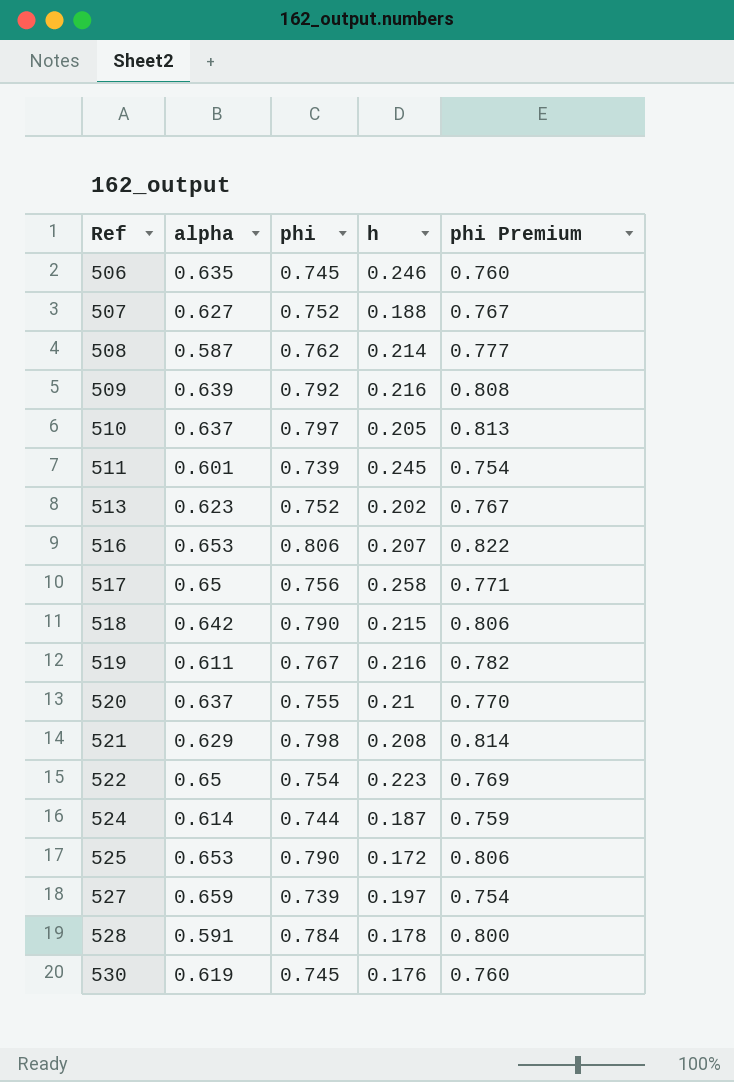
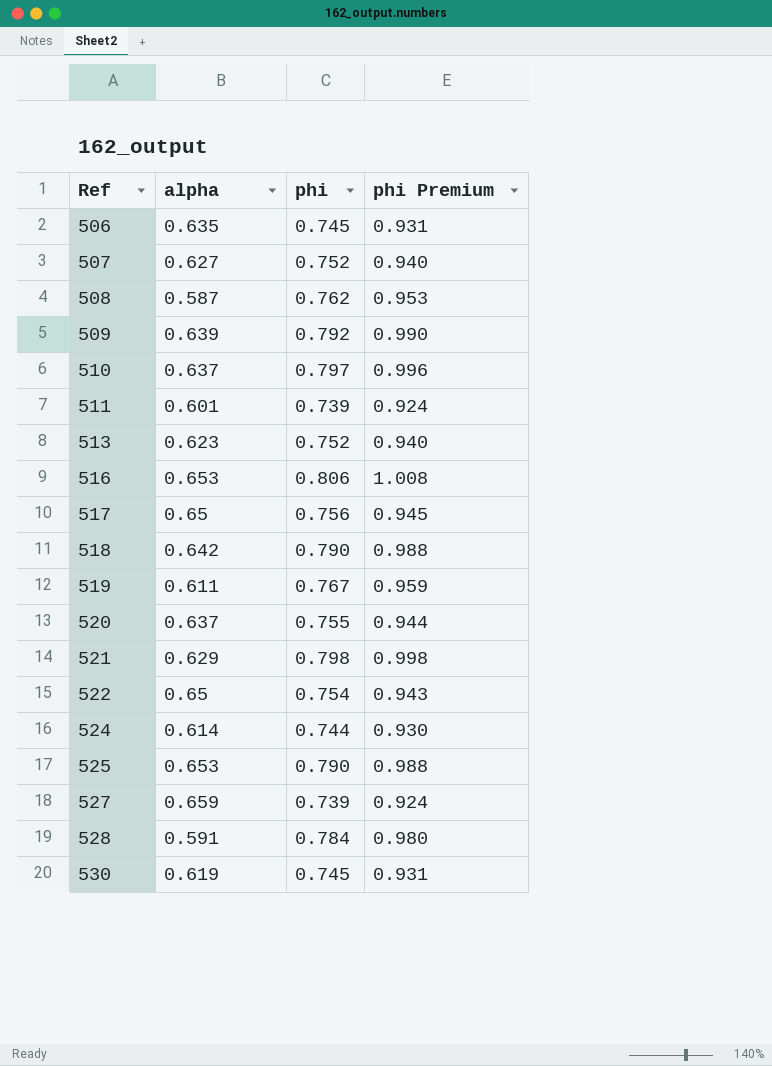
column h | position: 4 -> none
column phi Premium | formula: [phi] * 1.02 -> [phi] * 1.25

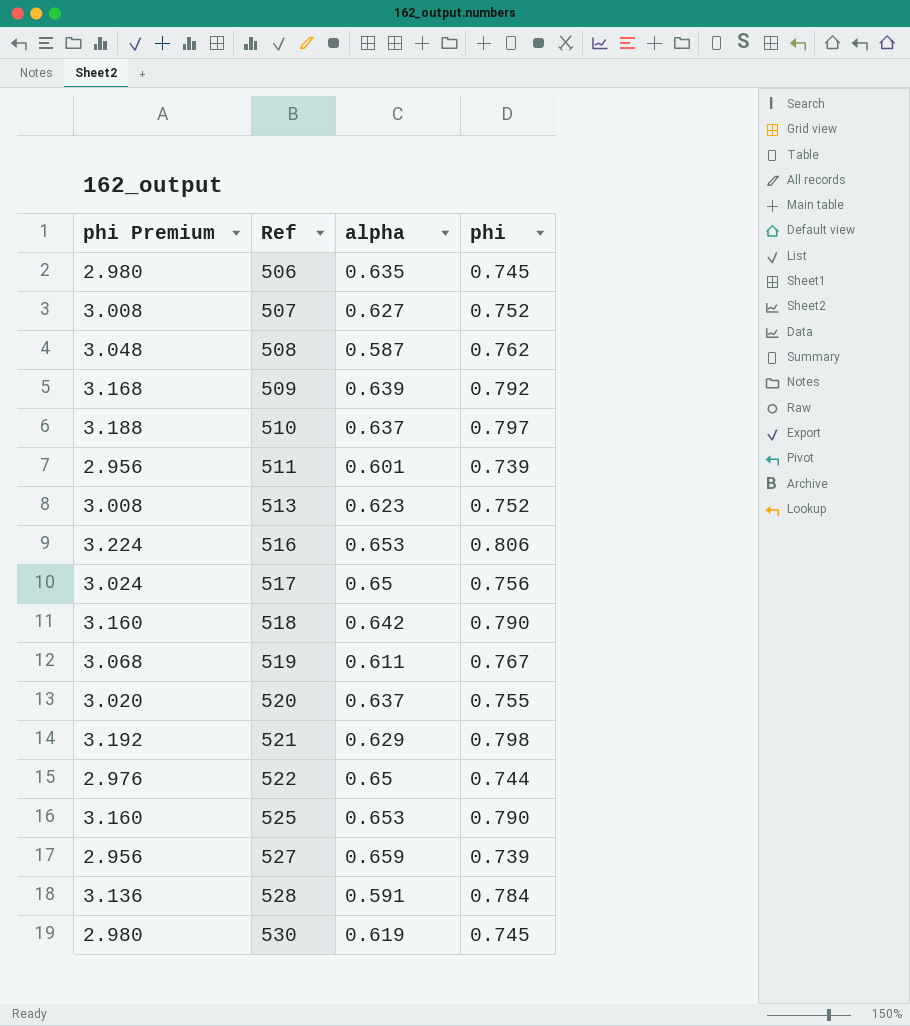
column phi Premium | formula: [phi] * 1.25 -> [phi] * 4
column phi Premium | position: 4 -> 1
row 524: 0.614 | 0.744 | 0.930 -> none
522 | phi: 0.754 -> 0.744

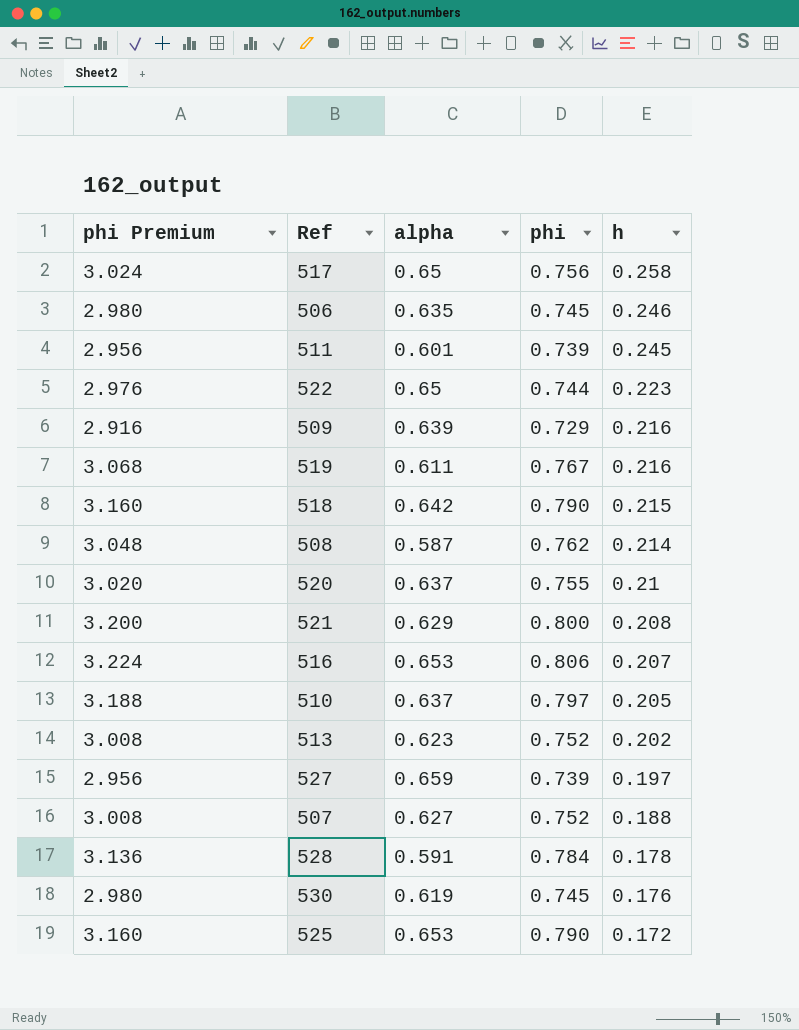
row order: Ref ascending -> h descending
column h | position: none -> 5
509 | phi Premium: 3.168 -> 2.916
509 | phi: 0.792 -> 0.729
521 | phi Premium: 3.192 -> 3.200
521 | phi: 0.798 -> 0.800

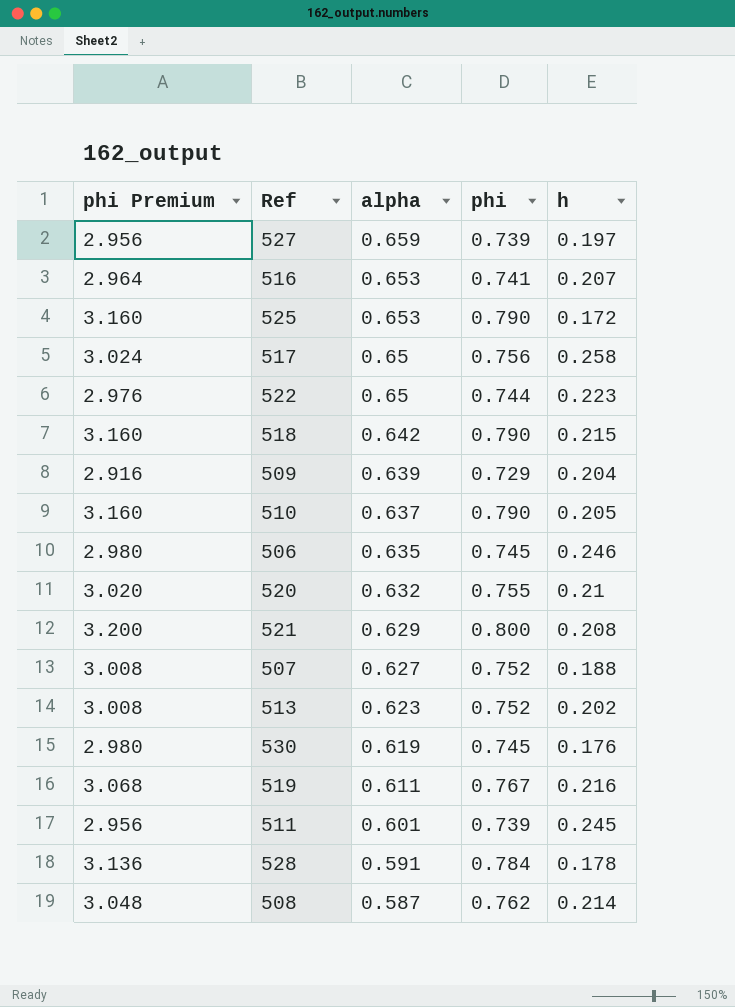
row order: h descending -> alpha descending
516 | phi Premium: 3.224 -> 2.964
516 | phi: 0.806 -> 0.741
509 | h: 0.216 -> 0.204
510 | phi Premium: 3.188 -> 3.160
510 | phi: 0.797 -> 0.790
520 | alpha: 0.637 -> 0.632

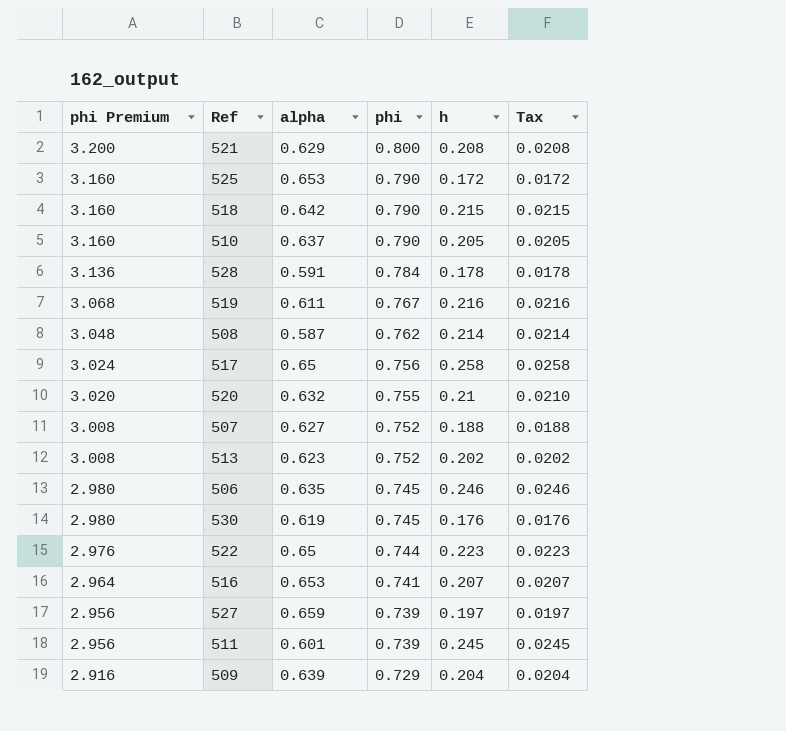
row order: alpha descending -> phi Premium descending
column Tax | formula: none -> [h] * 0.1

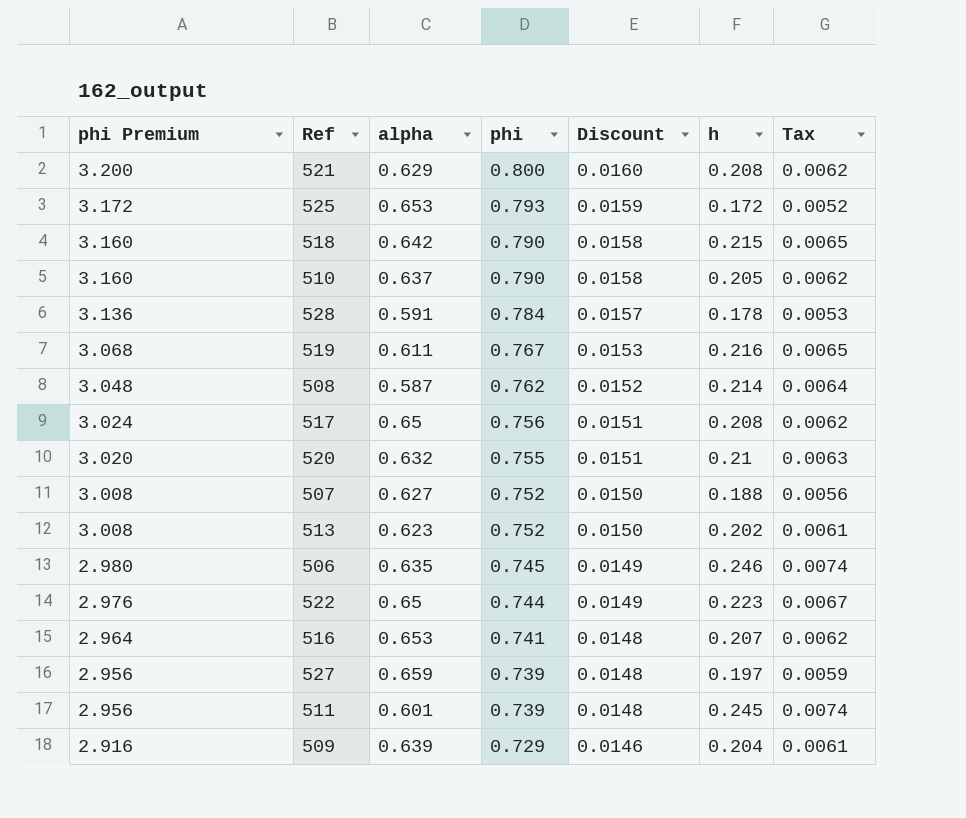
column Discount | formula: none -> [phi] * 0.02
column Tax | formula: [h] * 0.1 -> [h] * 0.03
row 530: 2.980 | 0.619 | 0.745 | 0.176 | 0.0176 -> none
525 | phi Premium: 3.160 -> 3.172
525 | phi: 0.790 -> 0.793
517 | h: 0.258 -> 0.208

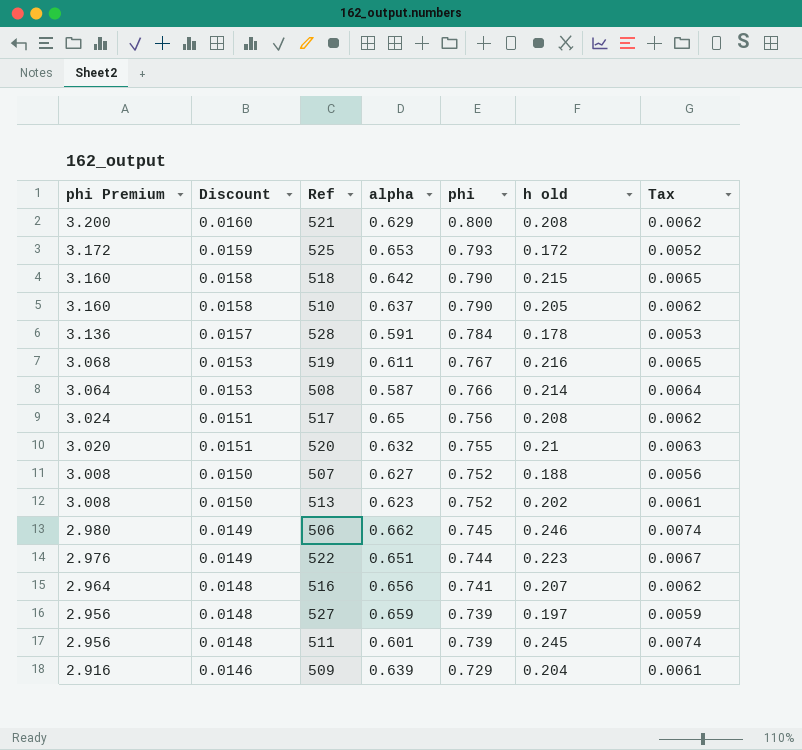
column Discount | position: 5 -> 2
column name: h -> h old
508 | phi Premium: 3.048 -> 3.064
508 | Discount: 0.0152 -> 0.0153
508 | phi: 0.762 -> 0.766
506 | alpha: 0.635 -> 0.662
522 | alpha: 0.65 -> 0.651
516 | alpha: 0.653 -> 0.656

